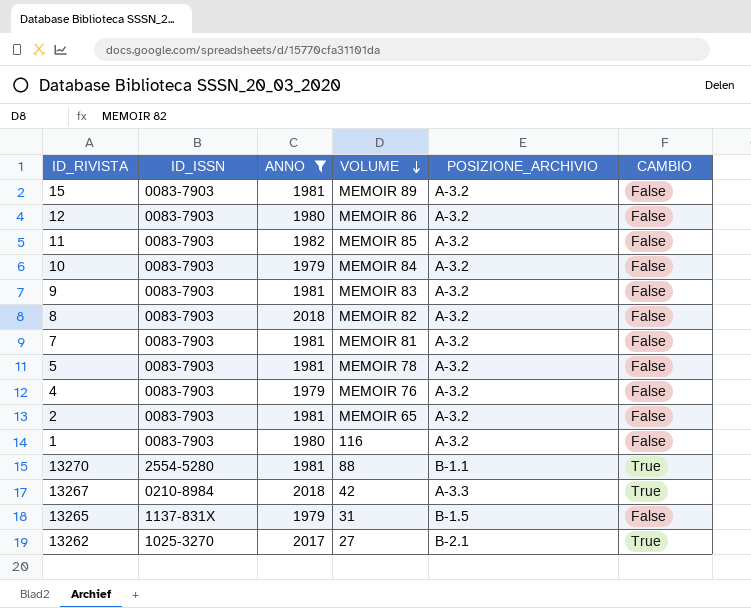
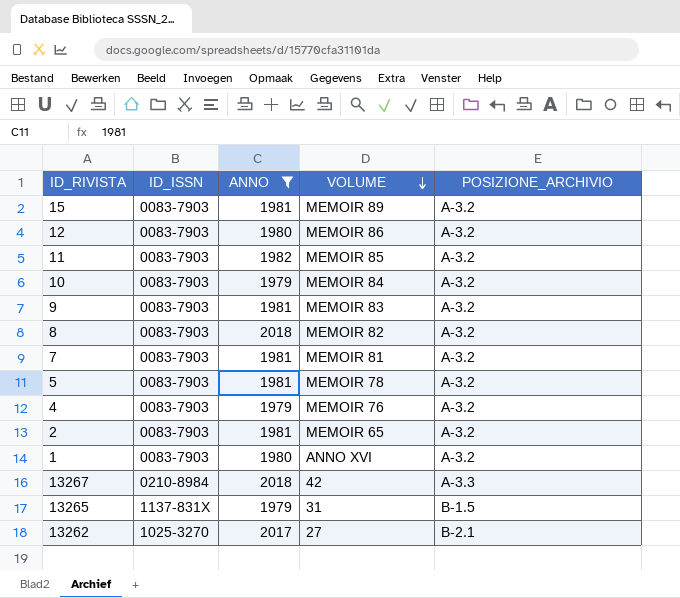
column CAMBIO | position: 6 -> none
row 13270: 2554-5280 | 1981 | 88 | B-1.1 | True -> none
1 | VOLUME: 116 -> ANNO XVI

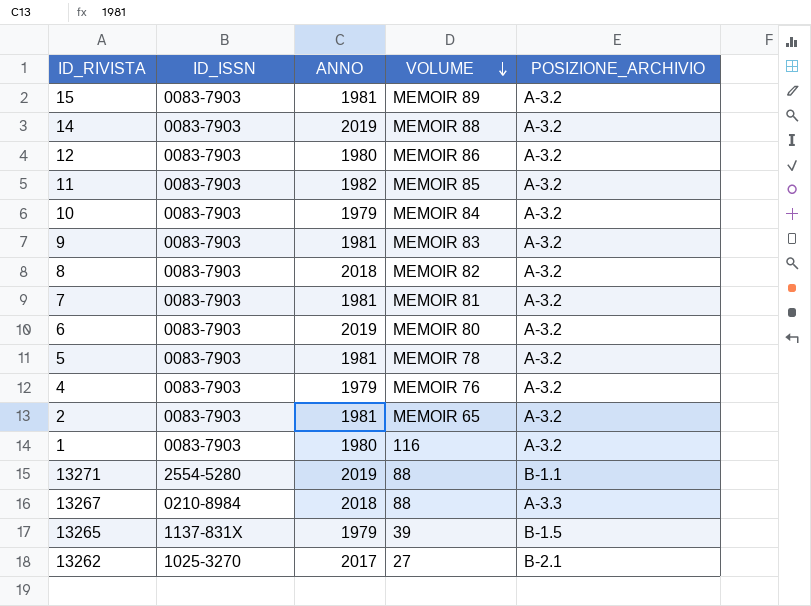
filter: ANNO != 2019 -> none
1 | VOLUME: ANNO XVI -> 116
13267 | VOLUME: 42 -> 88
13265 | VOLUME: 31 -> 39

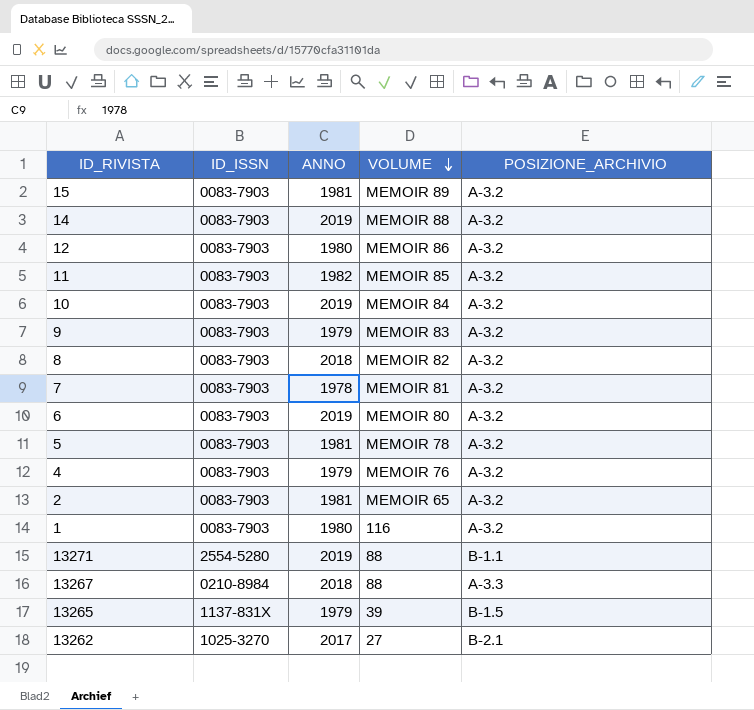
10 | ANNO: 1979 -> 2019
9 | ANNO: 1981 -> 1979
7 | ANNO: 1981 -> 1978

